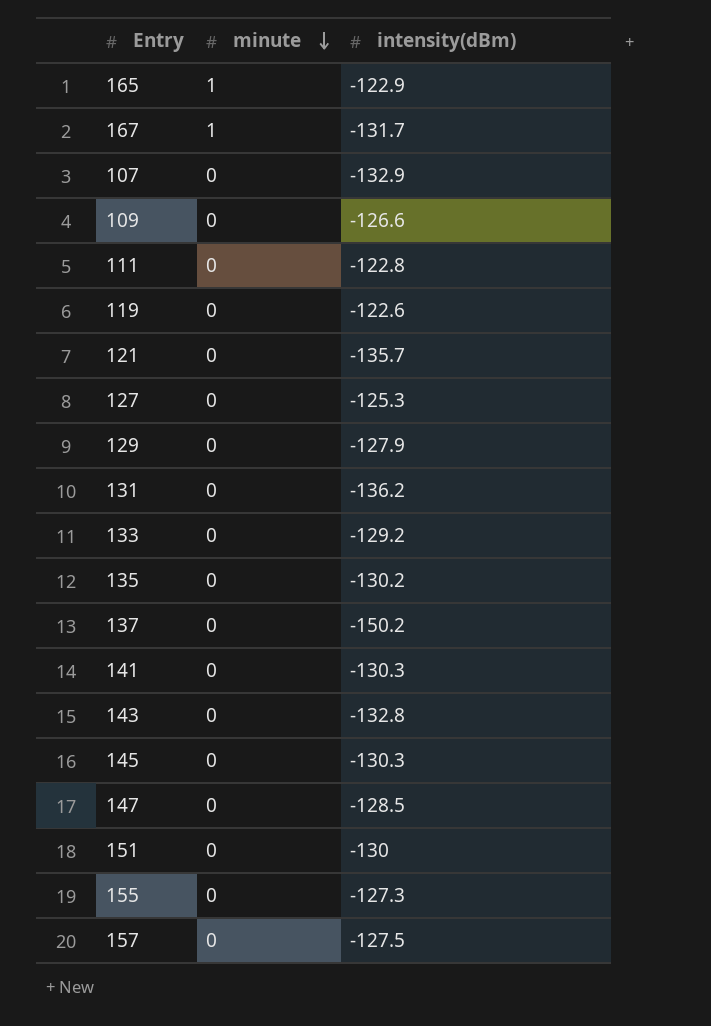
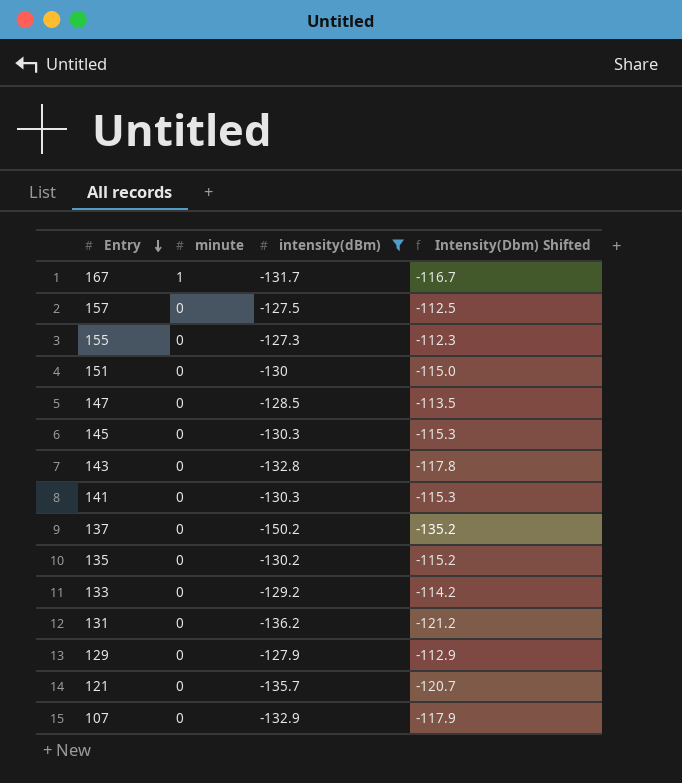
filter: none -> intensity(dBm) <= -127.3
row order: minute descending -> Entry descending
column Intensity(Dbm) Shifted | formula: none -> [intensity(dBm)] + 15

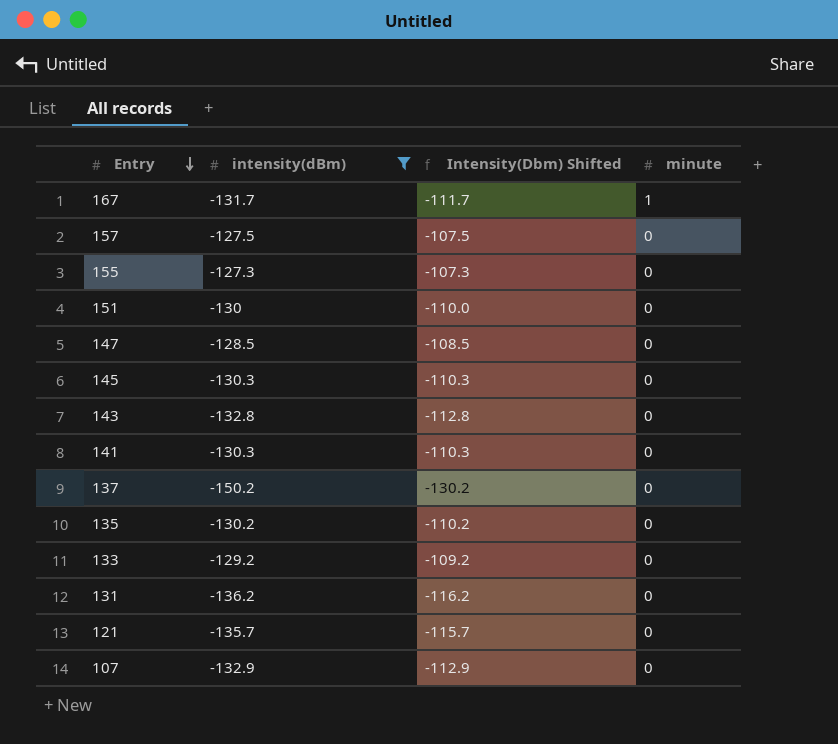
column Intensity(Dbm) Shifted | formula: [intensity(dBm)] + 15 -> [intensity(dBm)] + 20
column minute | position: 2 -> 4
row 129: 0 | -127.9 | -112.9 -> none

